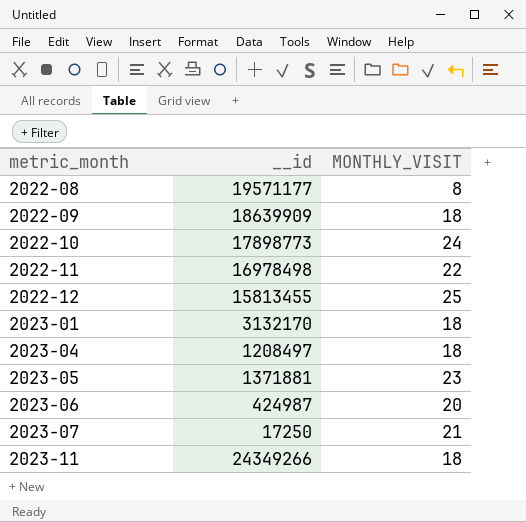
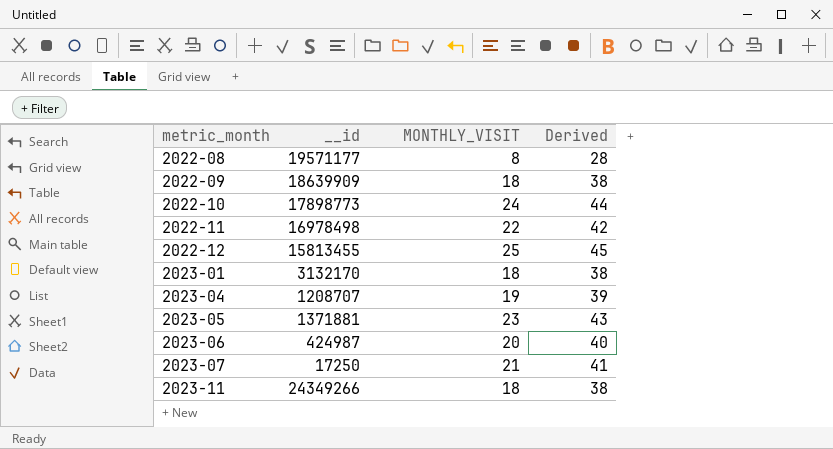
column Derived | formula: none -> [MONTHLY_VISIT] + 20
2023-04 | __id: 1208497 -> 1208707
2023-04 | MONTHLY_VISIT: 18 -> 19

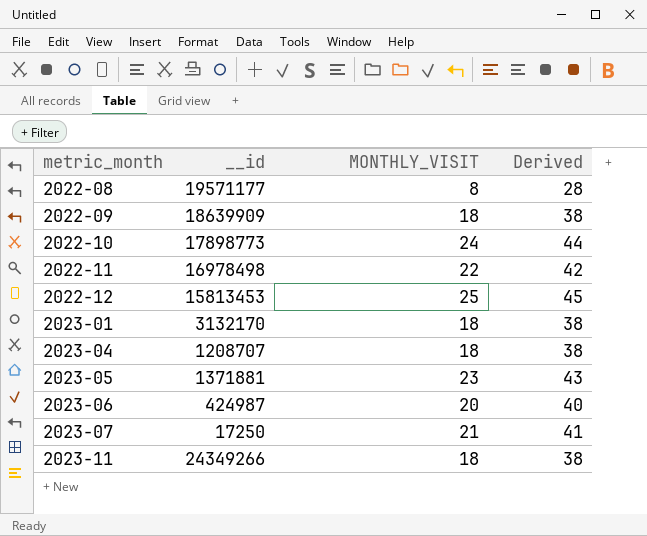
2022-12 | __id: 15813455 -> 15813453
2023-04 | MONTHLY_VISIT: 19 -> 18
2023-04 | Derived: 39 -> 38

